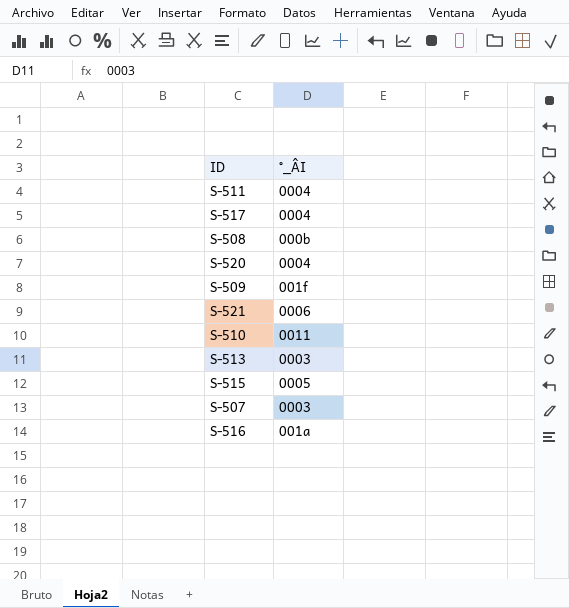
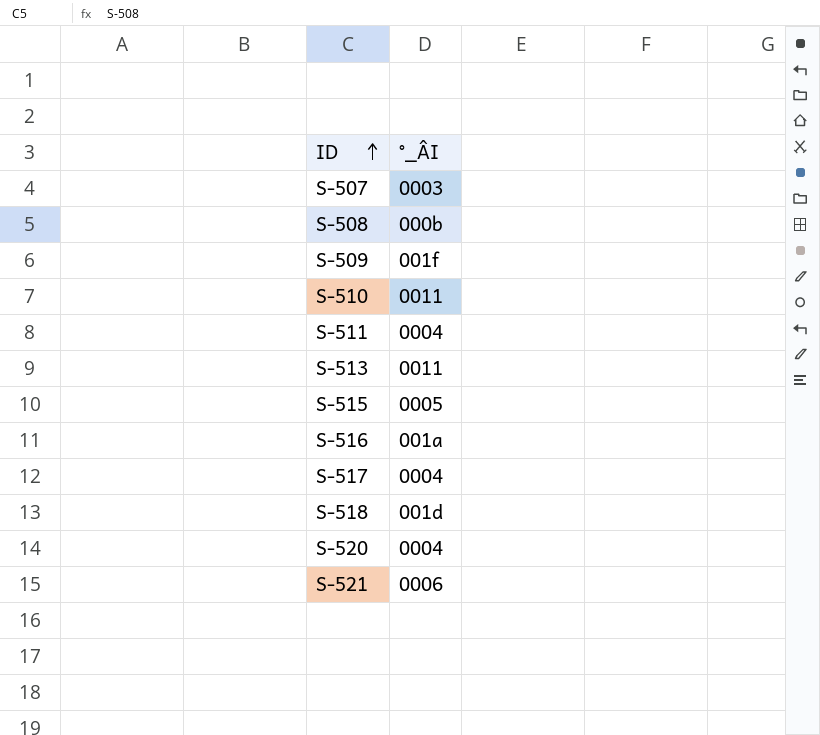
row order: none -> ID ascending
S-513 | °_ÂI: 0003 -> 0011
row S-518: none -> 001d

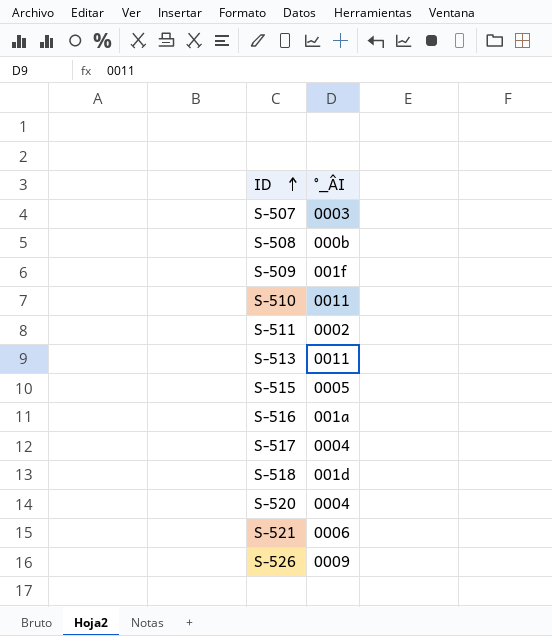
S-511 | °_ÂI: 0004 -> 0002
row S-526: none -> 0009

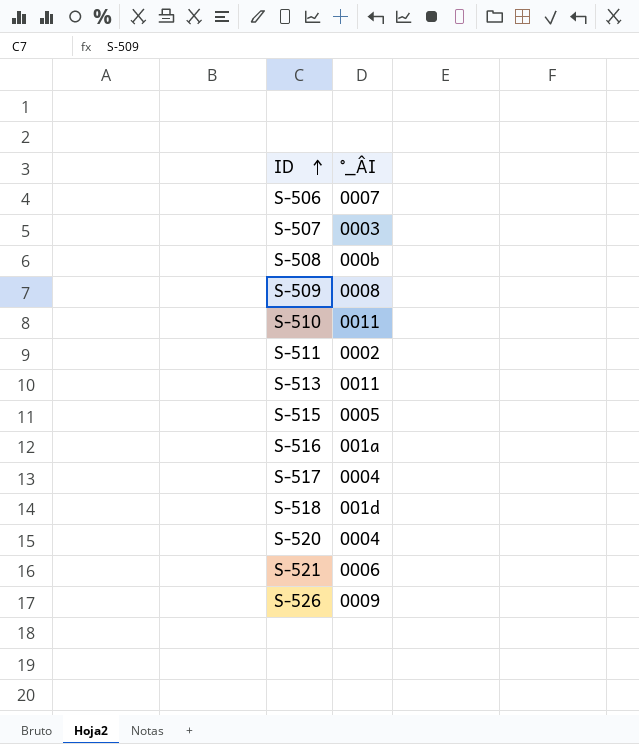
row S-506: none -> 0007
S-509 | °_ÂI: 001f -> 0008

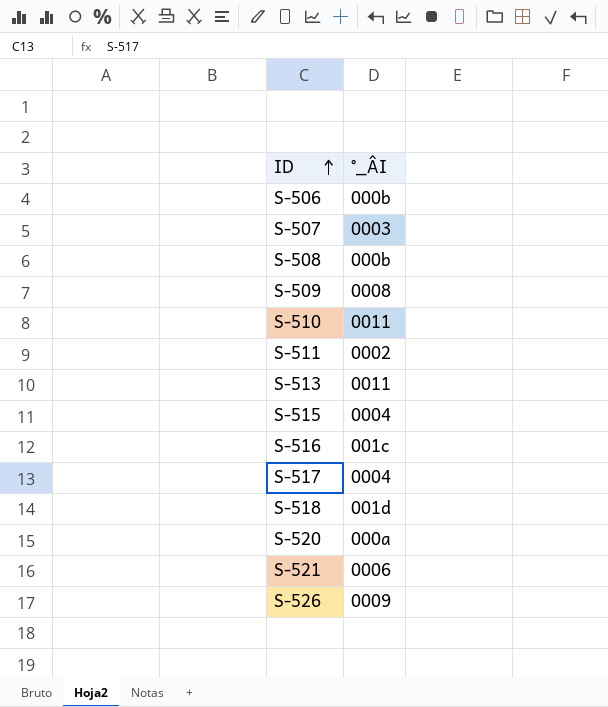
S-506 | °_ÂI: 0007 -> 000b
S-515 | °_ÂI: 0005 -> 0004
S-516 | °_ÂI: 001a -> 001c
S-520 | °_ÂI: 0004 -> 000a

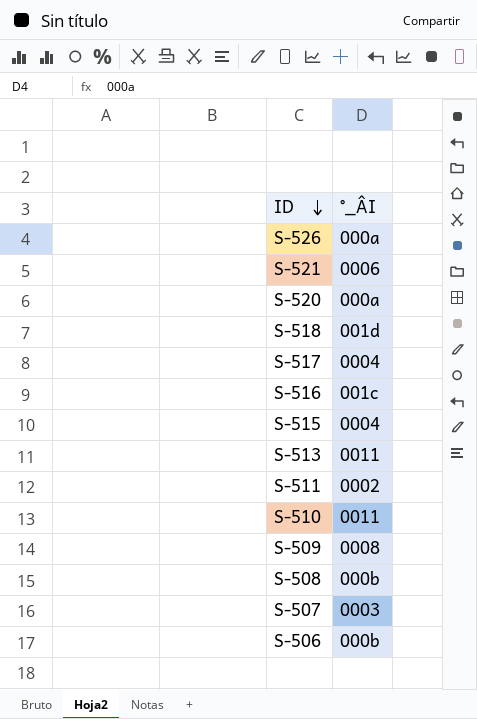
row order: ID ascending -> ID descending
S-526 | °_ÂI: 0009 -> 000a

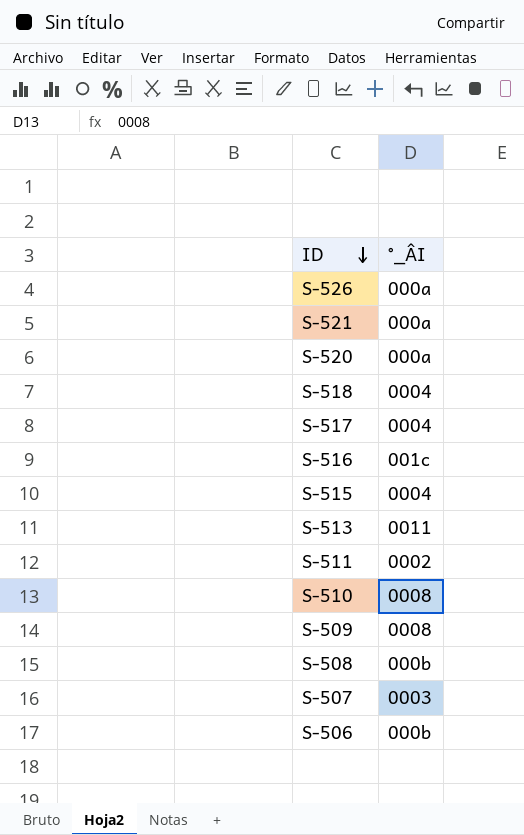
S-521 | °_ÂI: 0006 -> 000a
S-518 | °_ÂI: 001d -> 0004
S-510 | °_ÂI: 0011 -> 0008

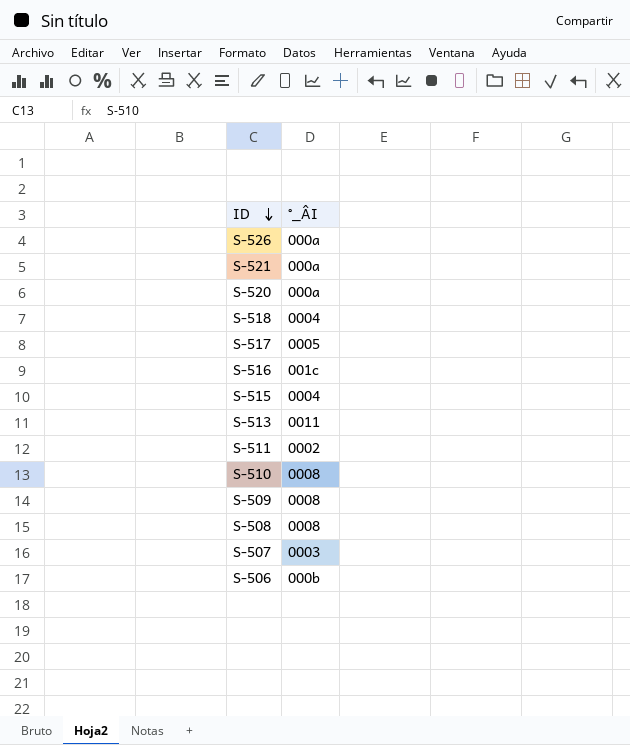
S-517 | °_ÂI: 0004 -> 0005
S-508 | °_ÂI: 000b -> 0008

